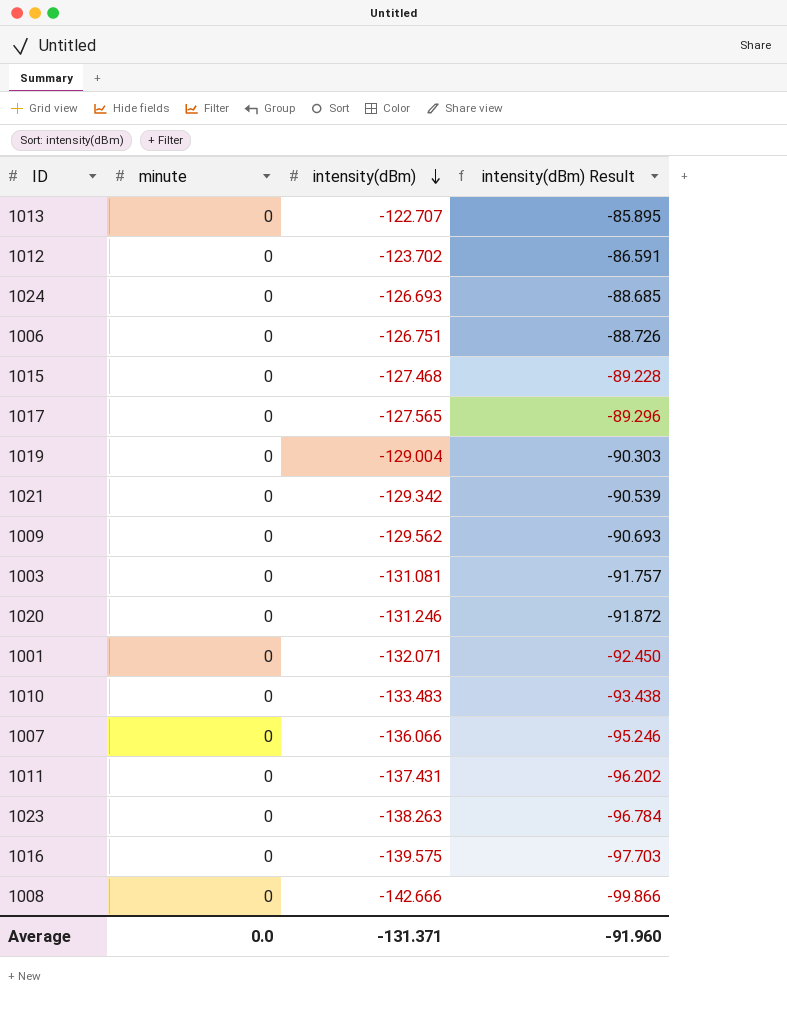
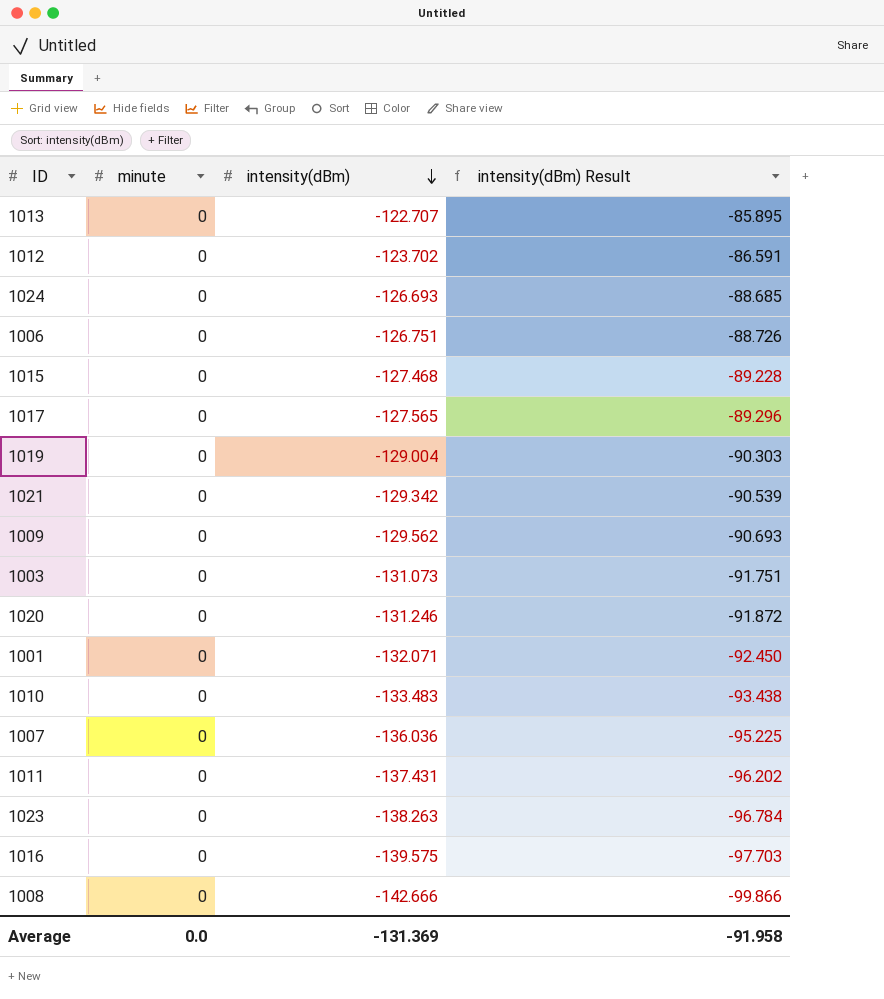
1003 | intensity(dBm): -131.081 -> -131.073
1003 | intensity(dBm) Result: -91.757 -> -91.751
1007 | intensity(dBm): -136.066 -> -136.036
1007 | intensity(dBm) Result: -95.246 -> -95.225
Average | intensity(dBm): -131.371 -> -131.369
Average | intensity(dBm) Result: -91.960 -> -91.958

